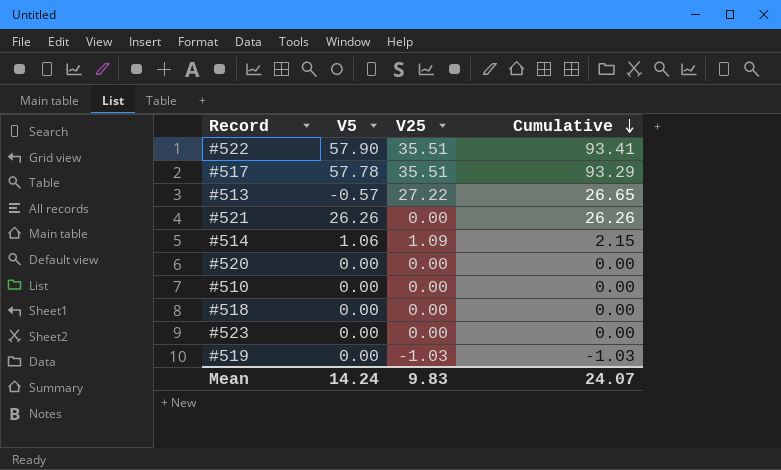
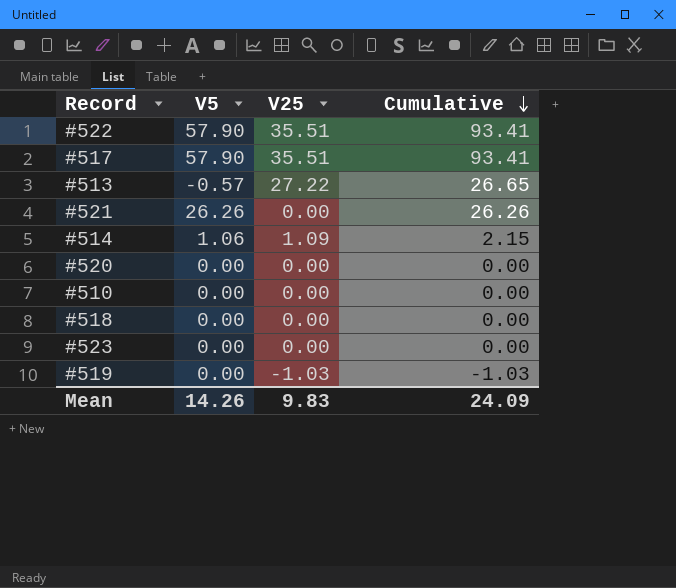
#517 | V5: 57.78 -> 57.90
#517 | Cumulative: 93.29 -> 93.41
Mean | V5: 14.24 -> 14.26
Mean | Cumulative: 24.07 -> 24.09

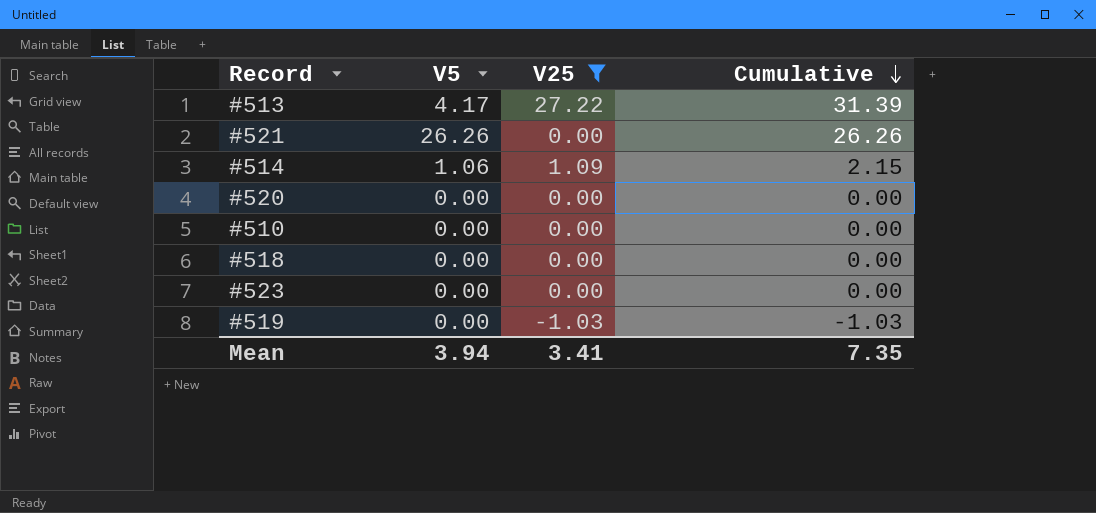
filter: none -> V25 != 35.51
#513 | V5: -0.57 -> 4.17
#513 | Cumulative: 26.65 -> 31.39
Mean | V5: 14.26 -> 3.94
Mean | V25: 9.83 -> 3.41
Mean | Cumulative: 24.09 -> 7.35

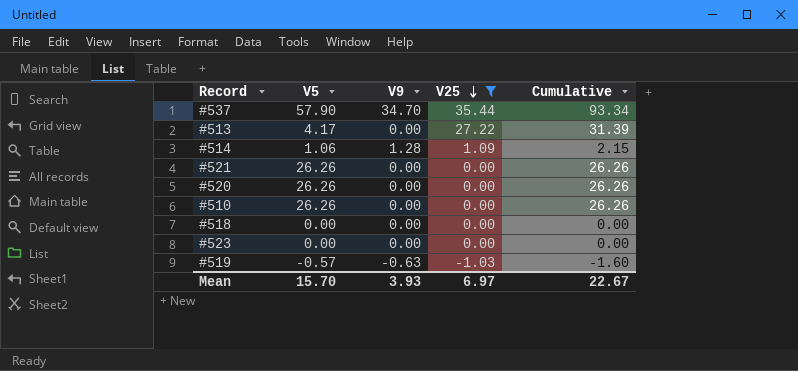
row order: Cumulative descending -> V25 descending
column V9 | position: none -> 3
row #537: none -> 57.90 | 34.70 | 35.44 | 93.34
#520 | V5: 0.00 -> 26.26
#520 | Cumulative: 0.00 -> 26.26
#510 | V5: 0.00 -> 26.26
#510 | Cumulative: 0.00 -> 26.26
#519 | V5: 0.00 -> -0.57
#519 | Cumulative: -1.03 -> -1.60
Mean | V5: 3.94 -> 15.70
Mean | V25: 3.41 -> 6.97
Mean | Cumulative: 7.35 -> 22.67

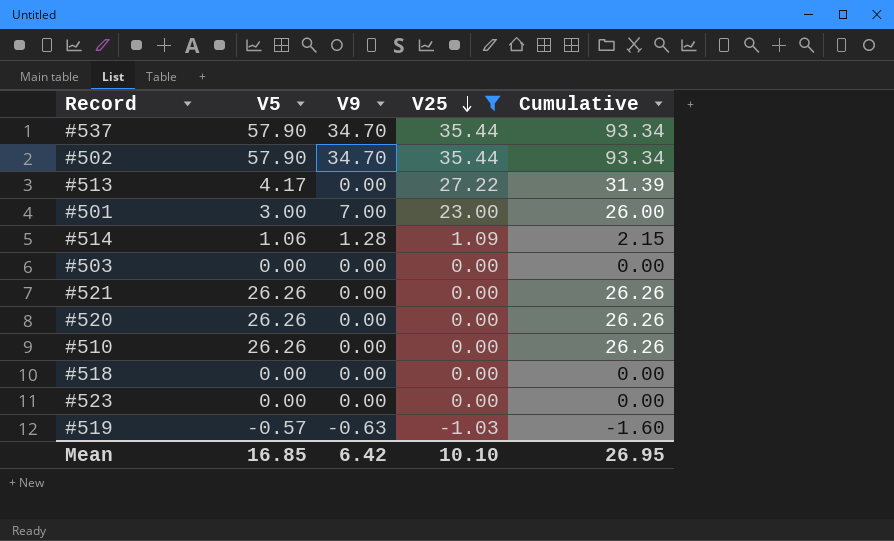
row #502: none -> 57.90 | 34.70 | 35.44 | 93.34
row #501: none -> 3.00 | 7.00 | 23.00 | 26.00
row #503: none -> 0.00 | 0.00 | 0.00 | 0.00
Mean | V5: 15.70 -> 16.85
Mean | V9: 3.93 -> 6.42
Mean | V25: 6.97 -> 10.10
Mean | Cumulative: 22.67 -> 26.95

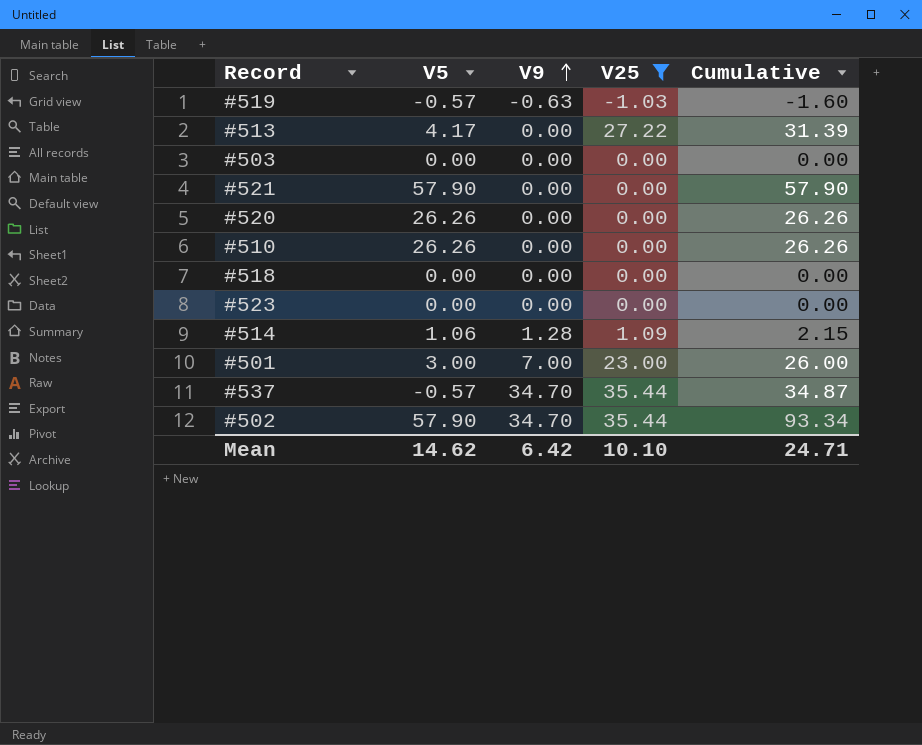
row order: V25 descending -> V9 ascending
#521 | V5: 26.26 -> 57.90
#521 | Cumulative: 26.26 -> 57.90
#537 | V5: 57.90 -> -0.57
#537 | Cumulative: 93.34 -> 34.87
Mean | V5: 16.85 -> 14.62
Mean | Cumulative: 26.95 -> 24.71

